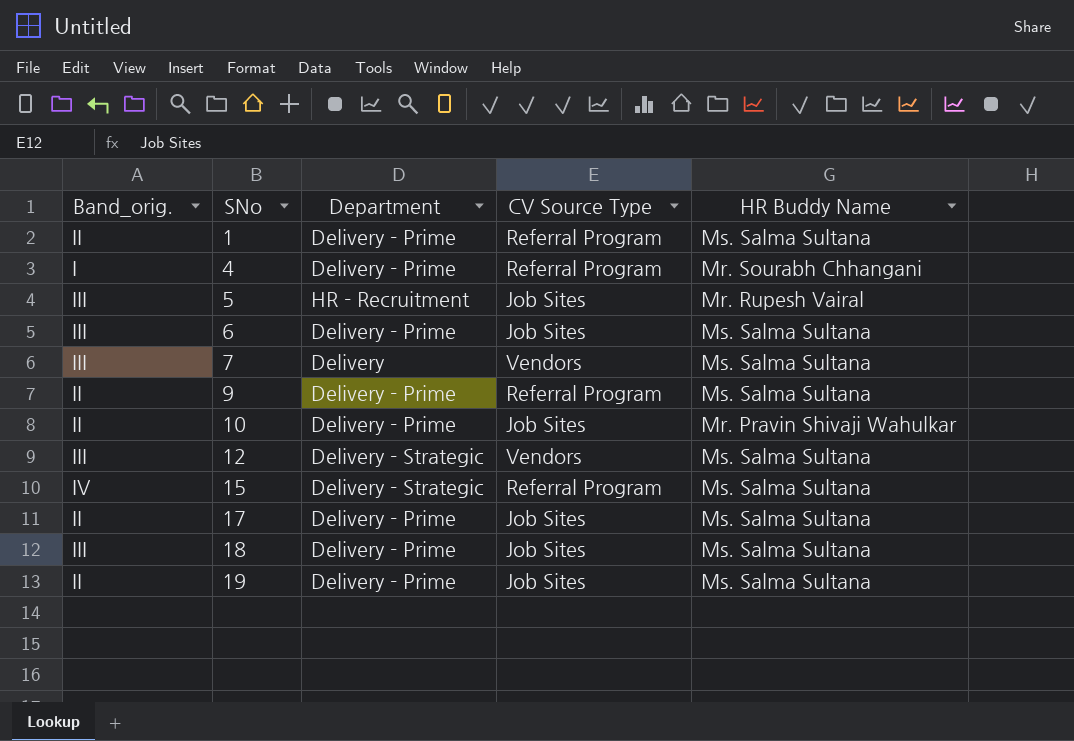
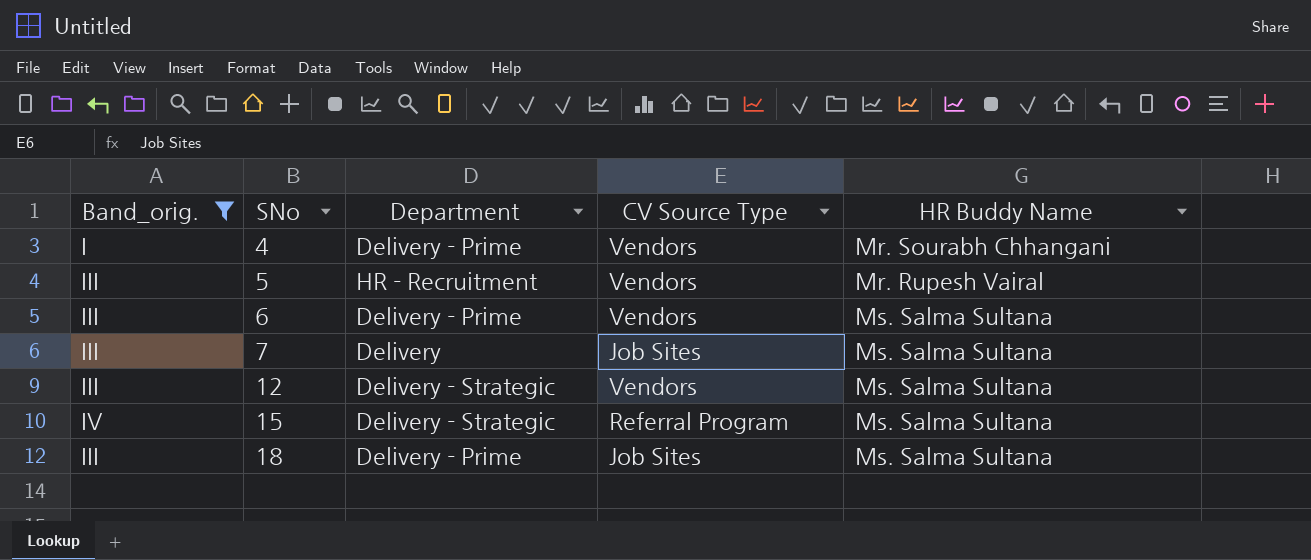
filter: none -> Band_orig. != II
4 | CV Source Type: Referral Program -> Vendors
5 | CV Source Type: Job Sites -> Vendors
6 | CV Source Type: Job Sites -> Vendors
7 | CV Source Type: Vendors -> Job Sites

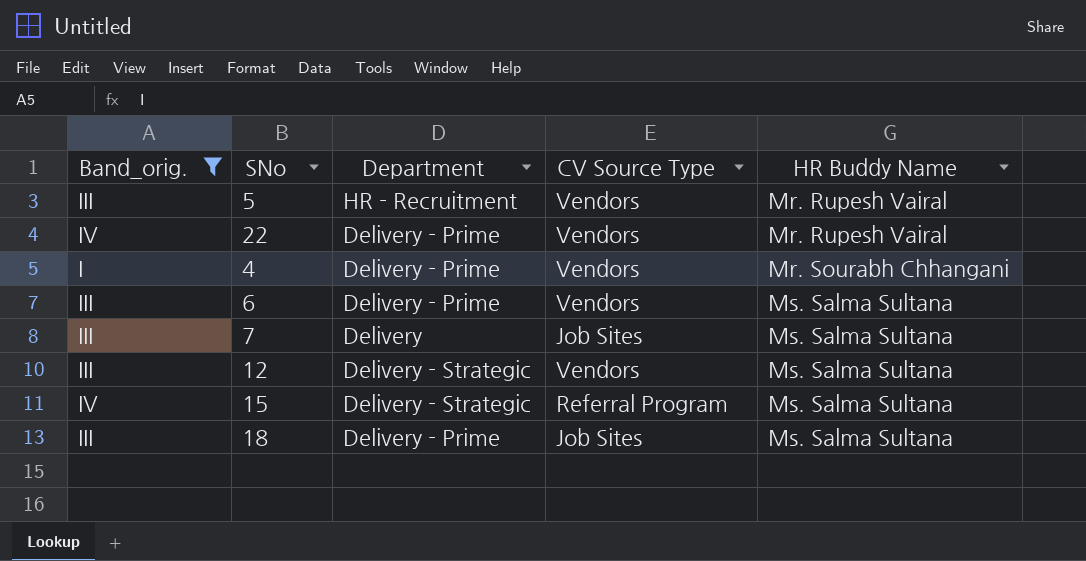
row order: SNo ascending -> HR Buddy Name ascending
row 22: none -> IV | Delivery - Prime | Vendors | Mr. Rupesh Vairal

